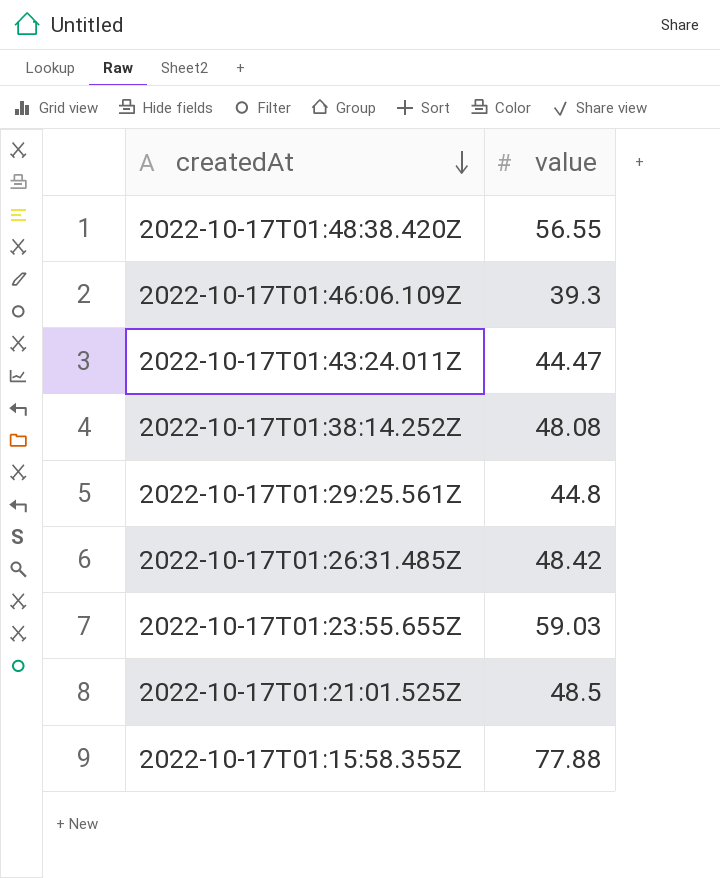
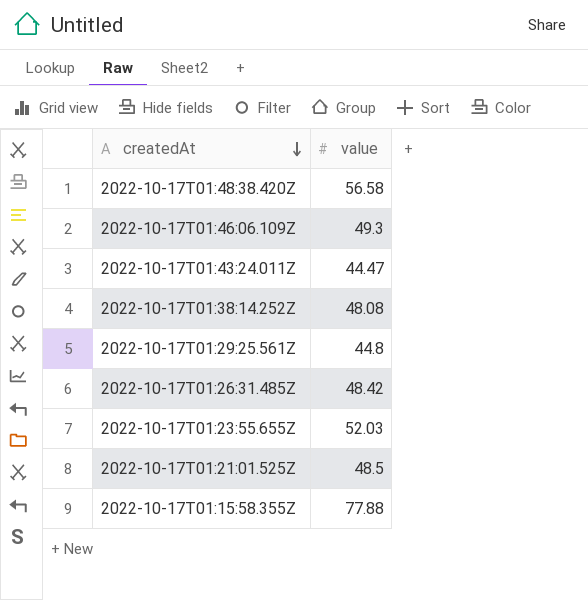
2022-10-17T01:48:38.420Z | value: 56.55 -> 56.58
2022-10-17T01:46:06.109Z | value: 39.3 -> 49.3
2022-10-17T01:23:55.655Z | value: 59.03 -> 52.03

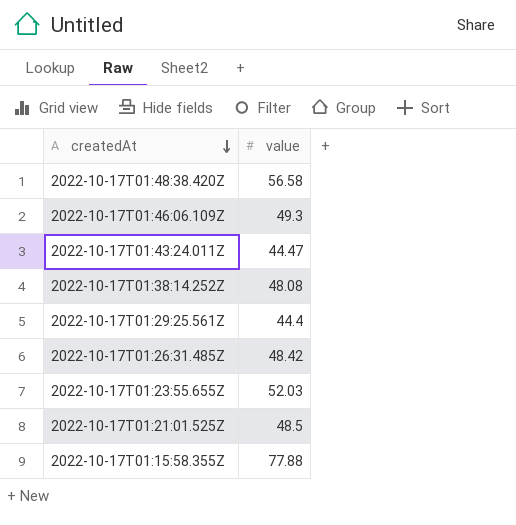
2022-10-17T01:29:25.561Z | value: 44.8 -> 44.4

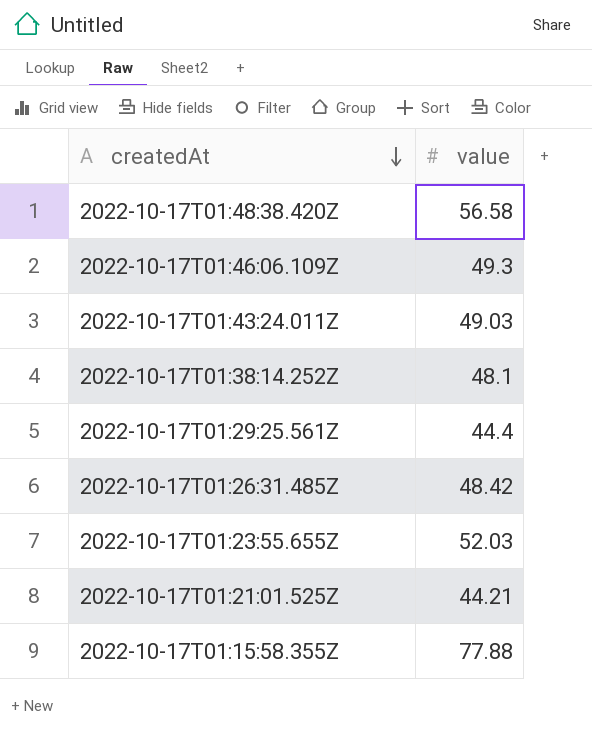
2022-10-17T01:43:24.011Z | value: 44.47 -> 49.03
2022-10-17T01:38:14.252Z | value: 48.08 -> 48.1
2022-10-17T01:21:01.525Z | value: 48.5 -> 44.21

